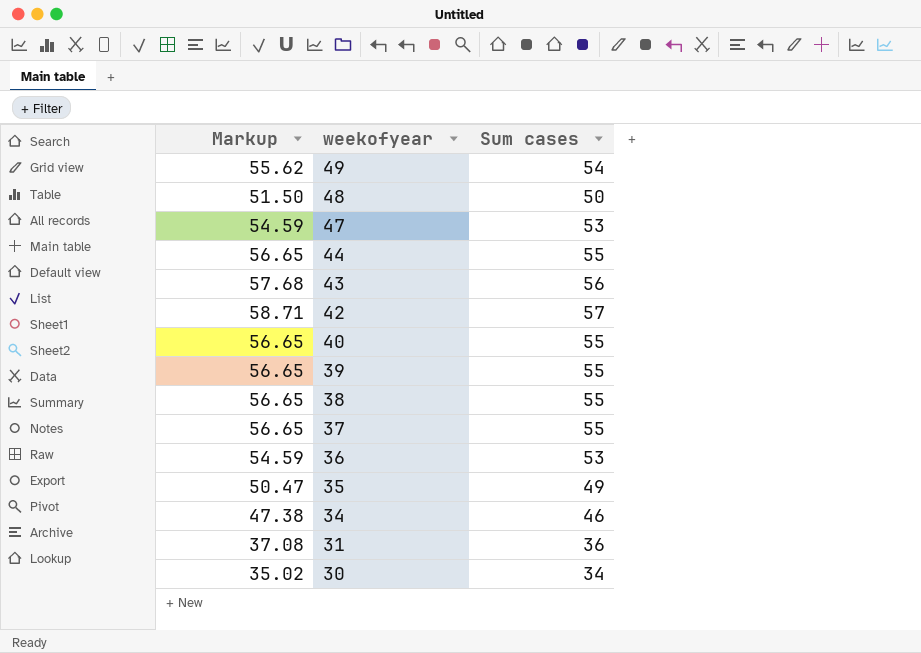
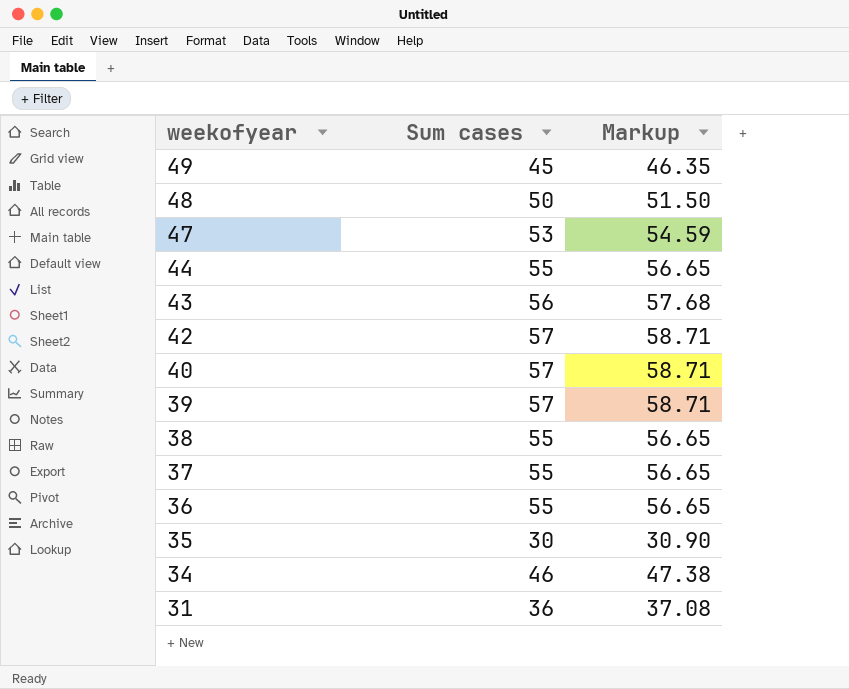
column Markup | position: 1 -> 3
row 30: 35.02 | 34 -> none
49 | Sum cases: 54 -> 45
49 | Markup: 55.62 -> 46.35
40 | Sum cases: 55 -> 57
40 | Markup: 56.65 -> 58.71
39 | Sum cases: 55 -> 57
39 | Markup: 56.65 -> 58.71
36 | Sum cases: 53 -> 55
36 | Markup: 54.59 -> 56.65
35 | Sum cases: 49 -> 30
35 | Markup: 50.47 -> 30.90

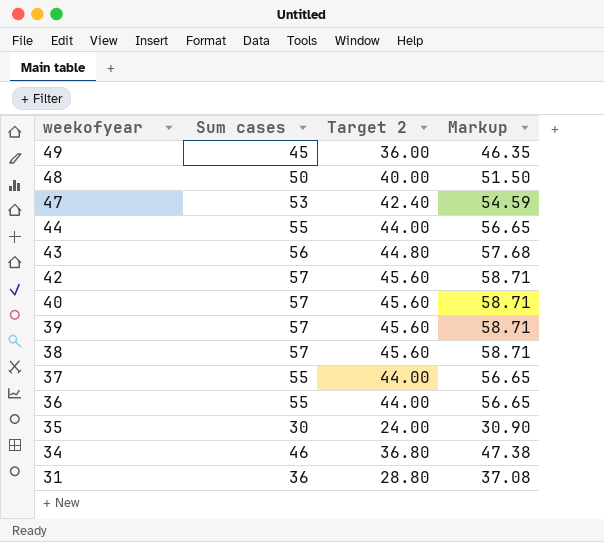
column Target 2 | formula: none -> [Sum cases] * 0.8
38 | Sum cases: 55 -> 57
38 | Markup: 56.65 -> 58.71

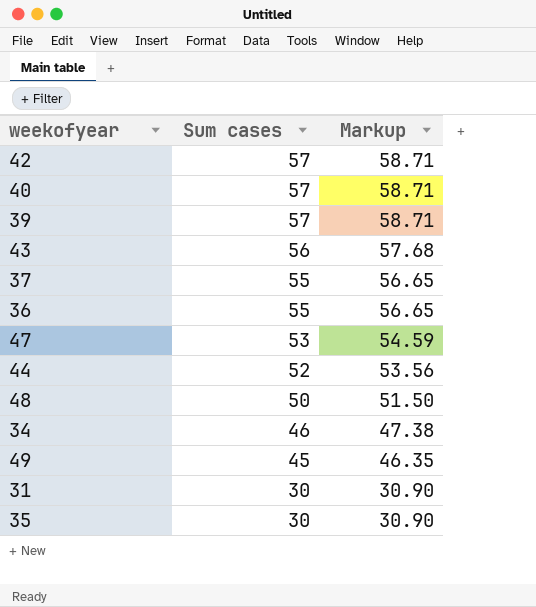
row order: weekofyear descending -> Sum cases descending
column Target 2 | formula: [Sum cases] * 0.8 -> none
row 38: 57 | 45.60 | 58.71 -> none
44 | Sum cases: 55 -> 52
44 | Markup: 56.65 -> 53.56
31 | Sum cases: 36 -> 30
31 | Markup: 37.08 -> 30.90

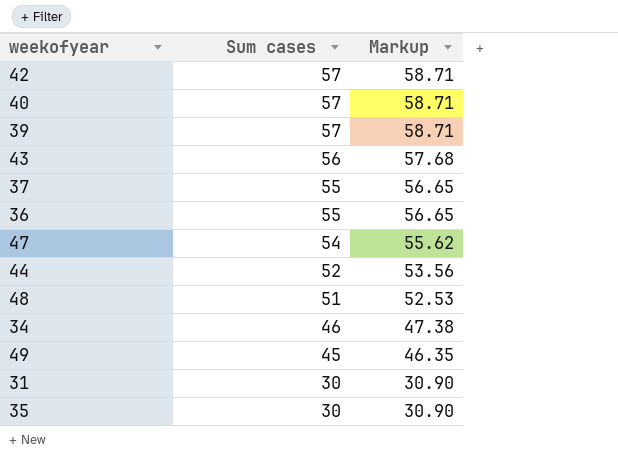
47 | Sum cases: 53 -> 54
47 | Markup: 54.59 -> 55.62
48 | Sum cases: 50 -> 51
48 | Markup: 51.50 -> 52.53

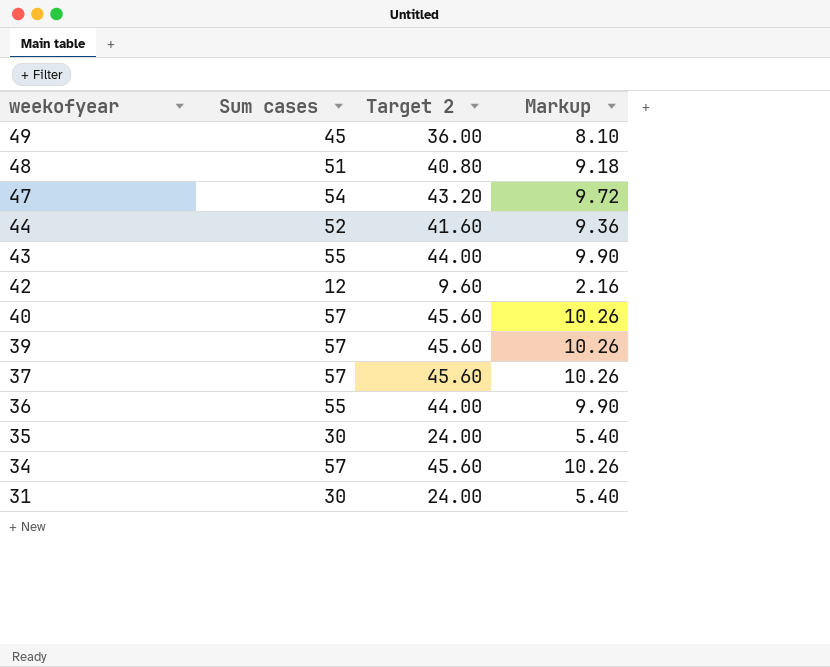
row order: Sum cases descending -> weekofyear descending
column Target 2 | formula: none -> [Sum cases] * 0.8
column Markup | formula: [Sum cases] * 1.03 -> [Sum cases] * 0.18
43 | Sum cases: 56 -> 55
42 | Sum cases: 57 -> 12
37 | Sum cases: 55 -> 57
34 | Sum cases: 46 -> 57

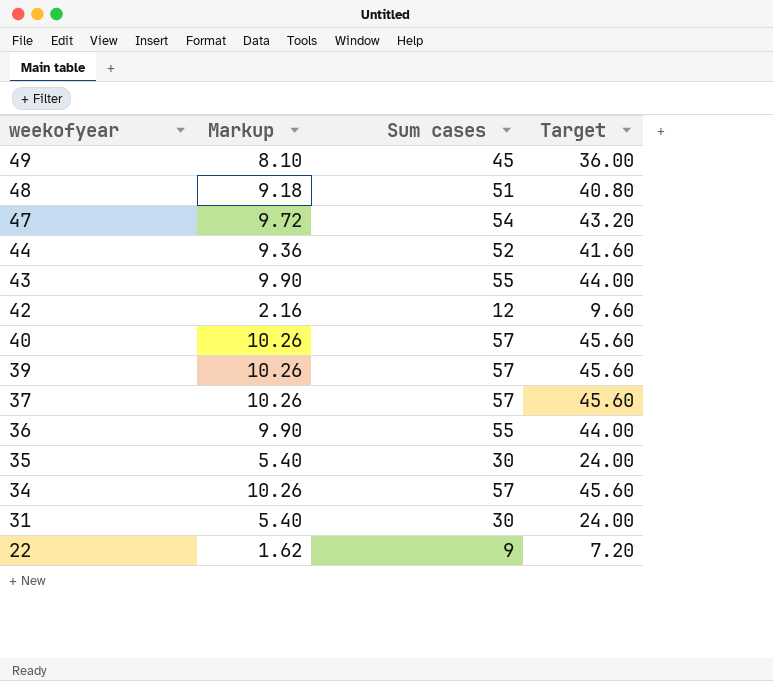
column Markup | position: 4 -> 2
column name: Target 2 -> Target
row 22: none -> 1.62 | 9 | 7.20

